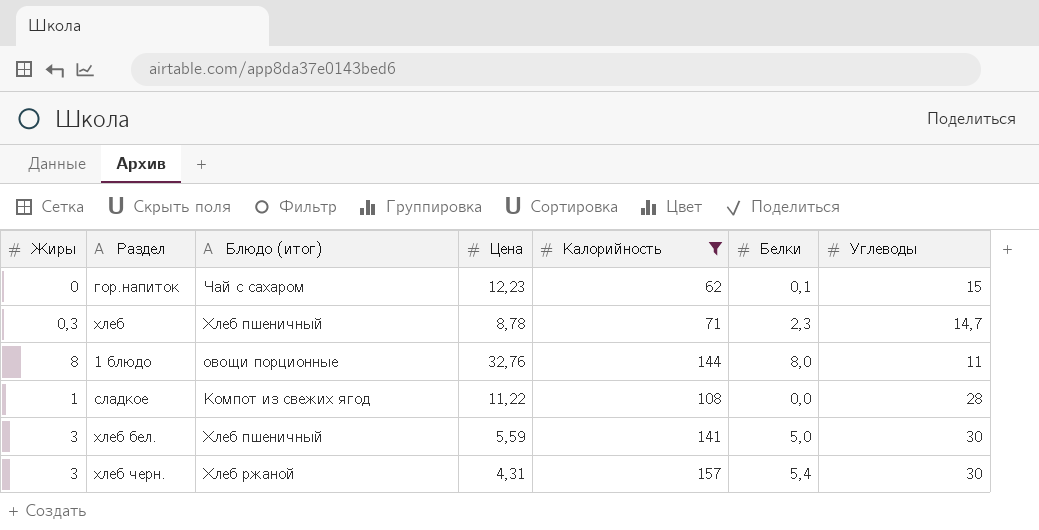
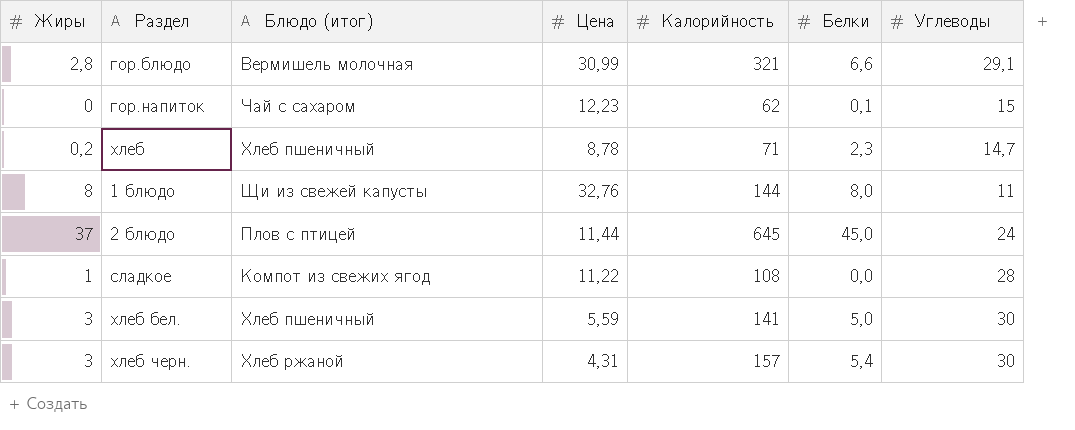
filter: Калорийность <= 157 -> none
хлеб | Жиры: 0,3 -> 0,2
1 блюдо | Блюдо (итог): овощи порционные -> Щи из свежей капусты

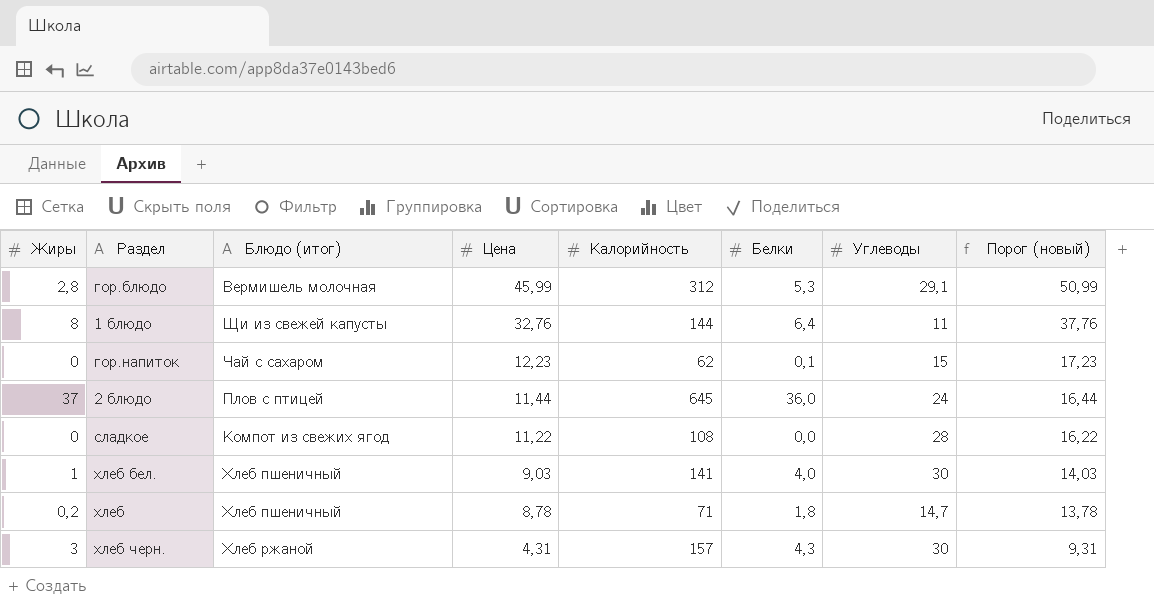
row order: none -> Цена descending
column Порог (новый) | formula: none -> [Цена] + 5
гор.блюдо | Цена: 30,99 -> 45,99
гор.блюдо | Калорийность: 321 -> 312
гор.блюдо | Белки: 6,6 -> 5,3
1 блюдо | Белки: 8,0 -> 6,4
2 блюдо | Белки: 45,0 -> 36,0
сладкое | Жиры: 1 -> 0
хлеб бел. | Жиры: 3 -> 1
хлеб бел. | Цена: 5,59 -> 9,03
хлеб бел. | Белки: 5,0 -> 4,0
хлеб | Белки: 2,3 -> 1,8
хлеб черн. | Белки: 5,4 -> 4,3

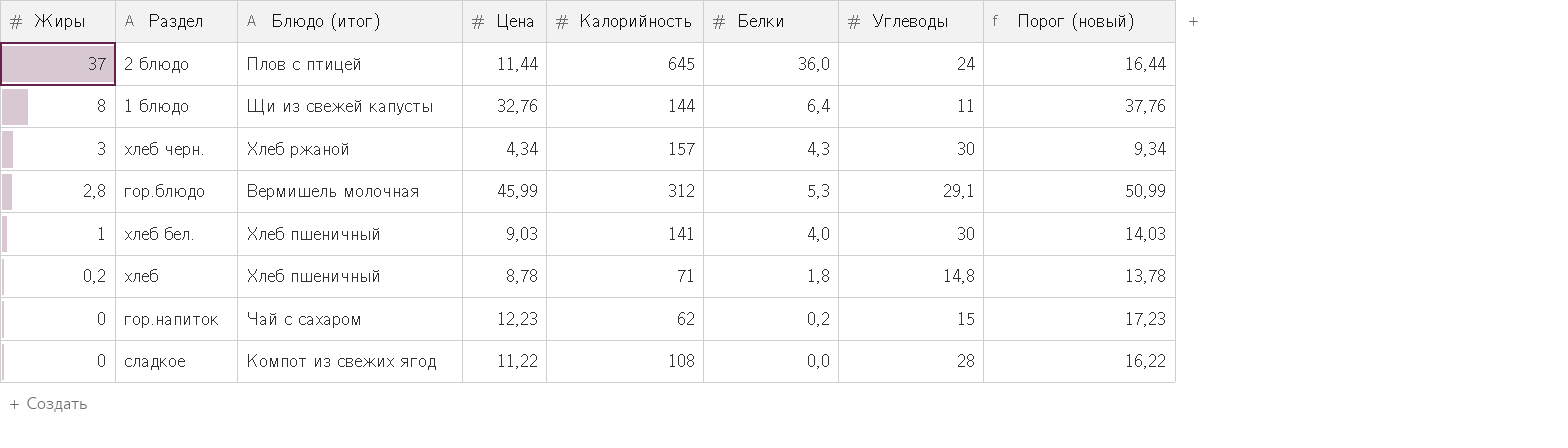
row order: Цена descending -> Жиры descending
хлеб черн. | Цена: 4,31 -> 4,34
хлеб черн. | Порог (новый): 9,31 -> 9,34
хлеб | Углеводы: 14,7 -> 14,8
гор.напиток | Белки: 0,1 -> 0,2

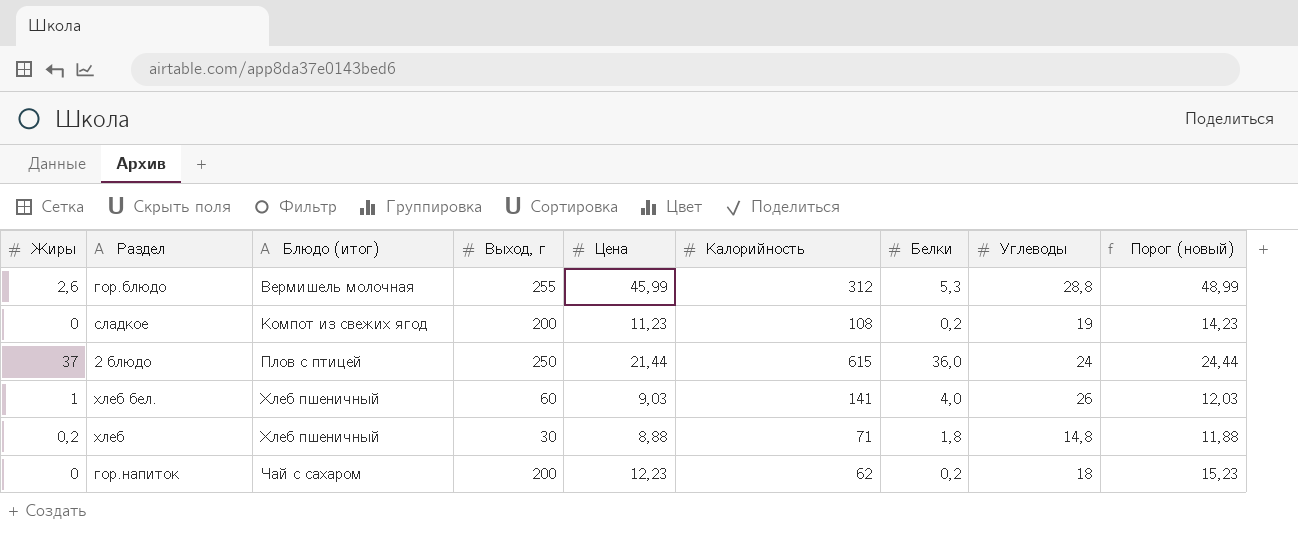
row order: Жиры descending -> Блюдо (итог) ascending
column Выход, г | position: none -> 4
column Порог (новый) | formula: [Цена] + 5 -> [Цена] + 3
row 1 блюдо: 8 | Щи из свежей капусты | 32,76 | 144 | 6,4 | 11 | 37,76 -> none
row хлеб черн.: 3 | Хлеб ржаной | 4,34 | 157 | 4,3 | 30 | 9,34 -> none
гор.блюдо | Жиры: 2,8 -> 2,6
гор.блюдо | Углеводы: 29,1 -> 28,8
сладкое | Цена: 11,22 -> 11,23
сладкое | Белки: 0,0 -> 0,2
сладкое | Углеводы: 28 -> 19
2 блюдо | Цена: 11,44 -> 21,44
2 блюдо | Калорийность: 645 -> 615
хлеб бел. | Углеводы: 30 -> 26
хлеб | Цена: 8,78 -> 8,88
гор.напиток | Углеводы: 15 -> 18

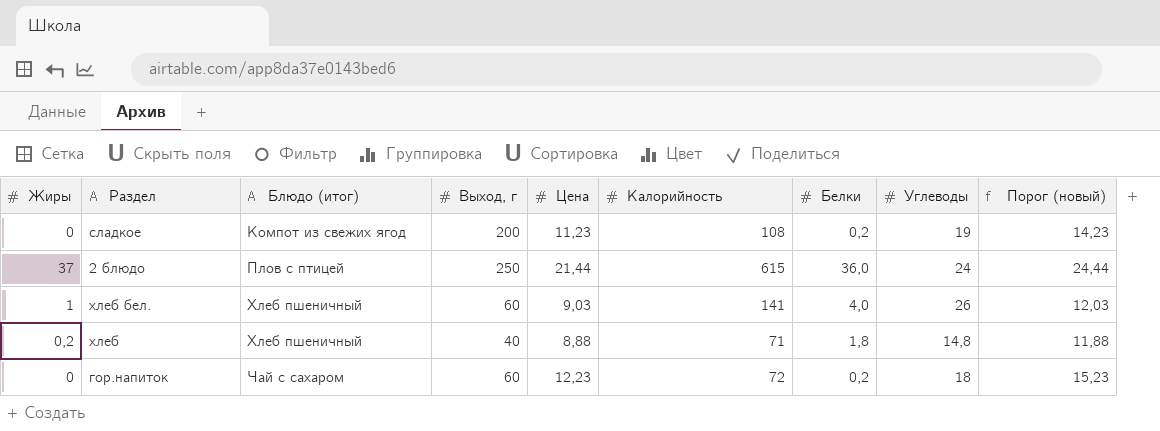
row гор.блюдо: 2,6 | Вермишель молочная | 255 | 45,99 | 312 | 5,3 | 28,8 | 48,99 -> none
хлеб | Выход, г: 30 -> 40
гор.напиток | Выход, г: 200 -> 60
гор.напиток | Калорийность: 62 -> 72

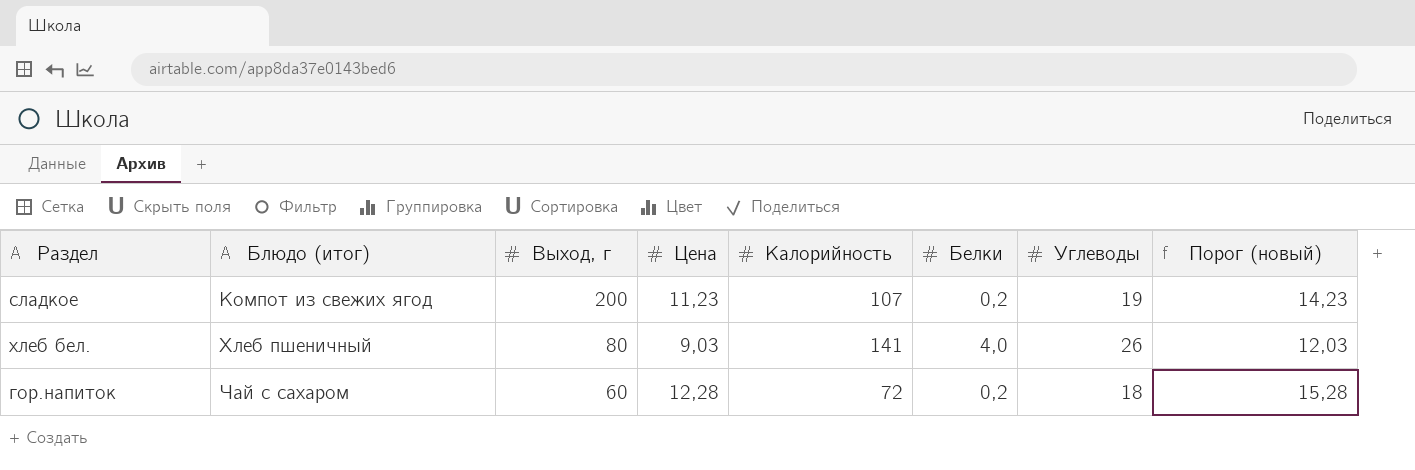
column Жиры | position: 1 -> none
row 2 блюдо: 37 | Плов с птицей | 250 | 21,44 | 615 | 36,0 | 24 | 24,44 -> none
row хлеб: 0,2 | Хлеб пшеничный | 40 | 8,88 | 71 | 1,8 | 14,8 | 11,88 -> none
сладкое | Калорийность: 108 -> 107
хлеб бел. | Выход, г: 60 -> 80
гор.напиток | Цена: 12,23 -> 12,28
гор.напиток | Порог (новый): 15,23 -> 15,28

